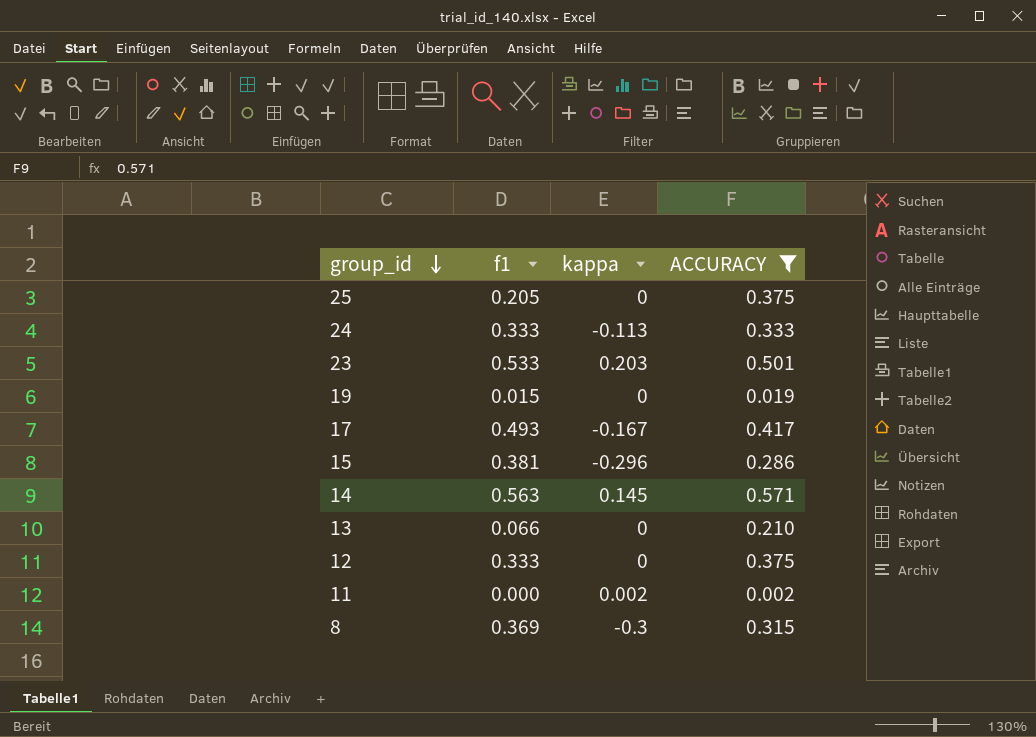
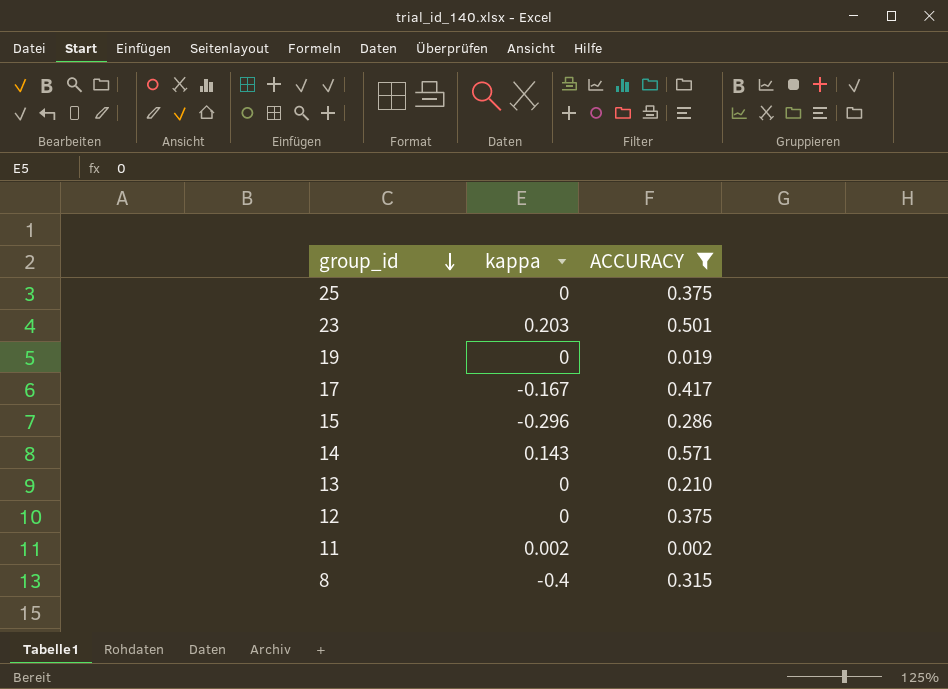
column f1 | position: 2 -> none
row 24: 0.333 | -0.113 | 0.333 -> none
14 | kappa: 0.145 -> 0.143
8 | kappa: -0.3 -> -0.4

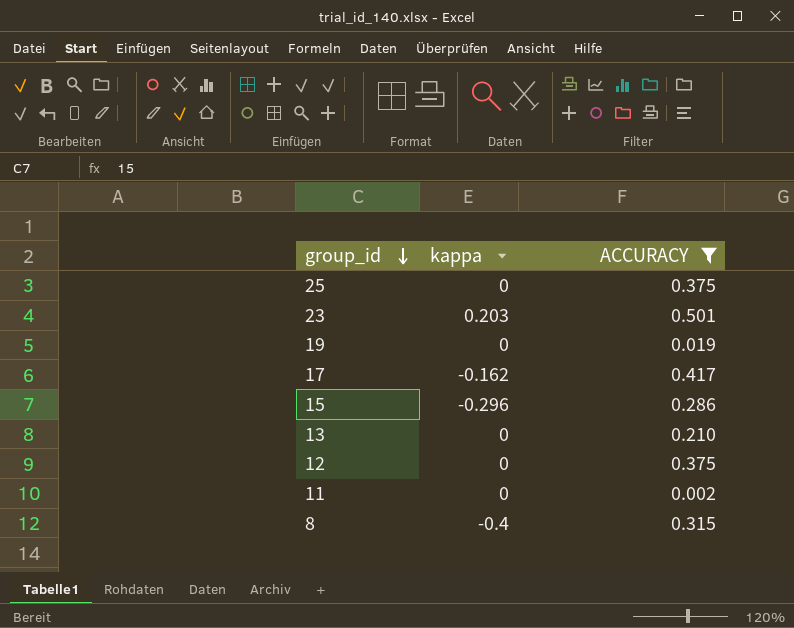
row 14: 0.143 | 0.571 -> none
17 | kappa: -0.167 -> -0.162
11 | kappa: 0.002 -> 0

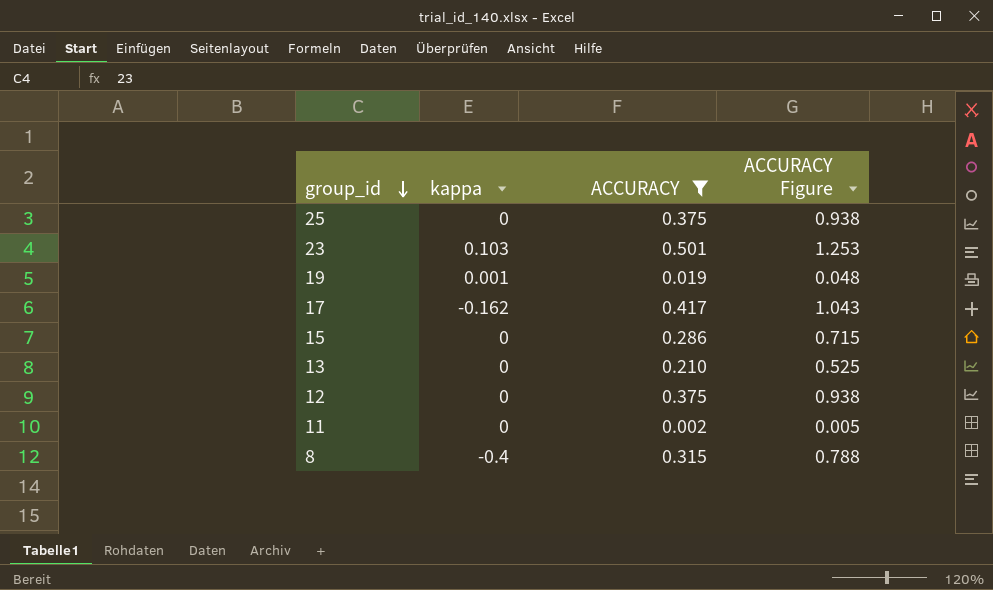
column ACCURACY Figure | formula: none -> [ACCURACY] * 2.5
23 | kappa: 0.203 -> 0.103
19 | kappa: 0 -> 0.001
15 | kappa: -0.296 -> 0

